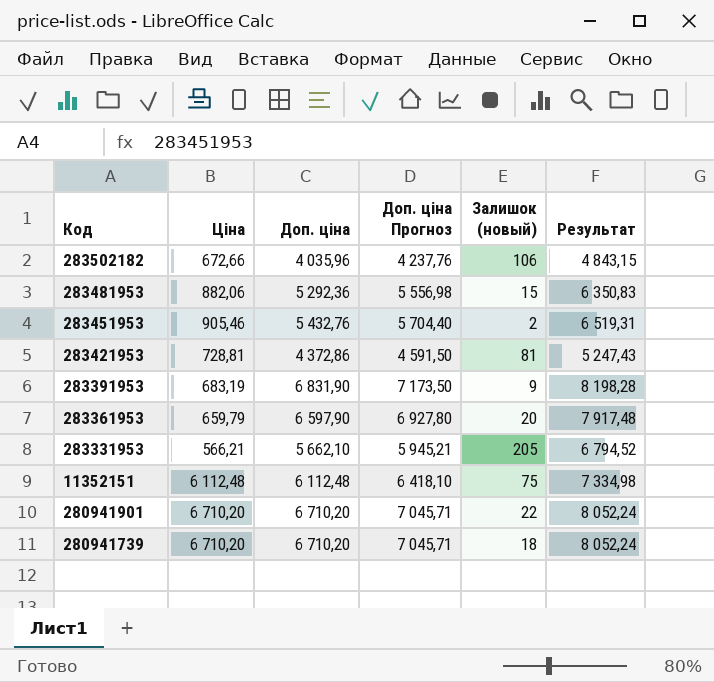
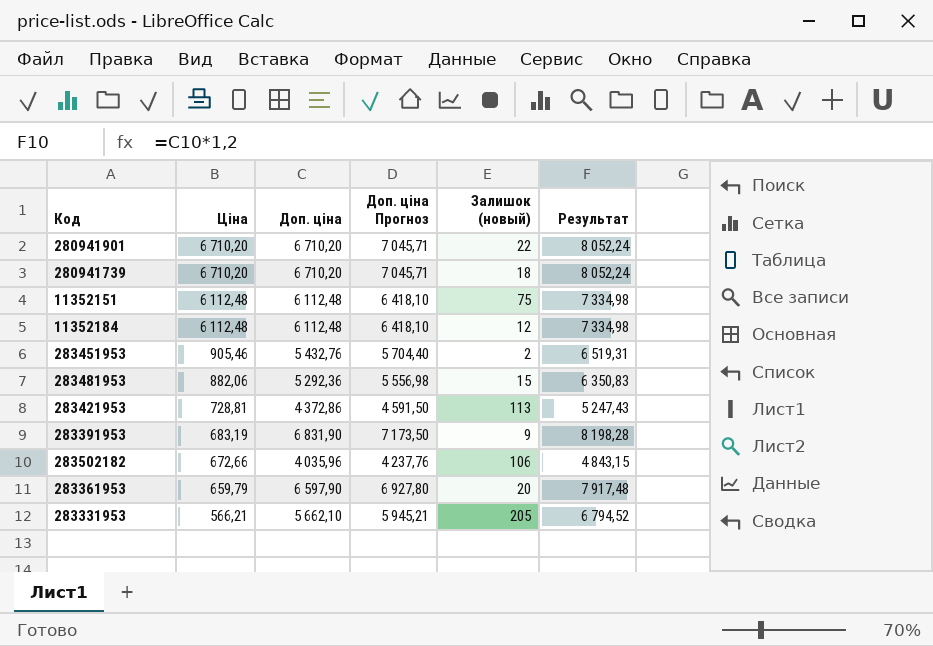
row order: none -> Ціна descending
row 11352184: none -> 6 112,48 | 6 112,48 | 6 418,10 | 12 | 7 334,98
283421953 | Залишок (новый): 81 -> 113

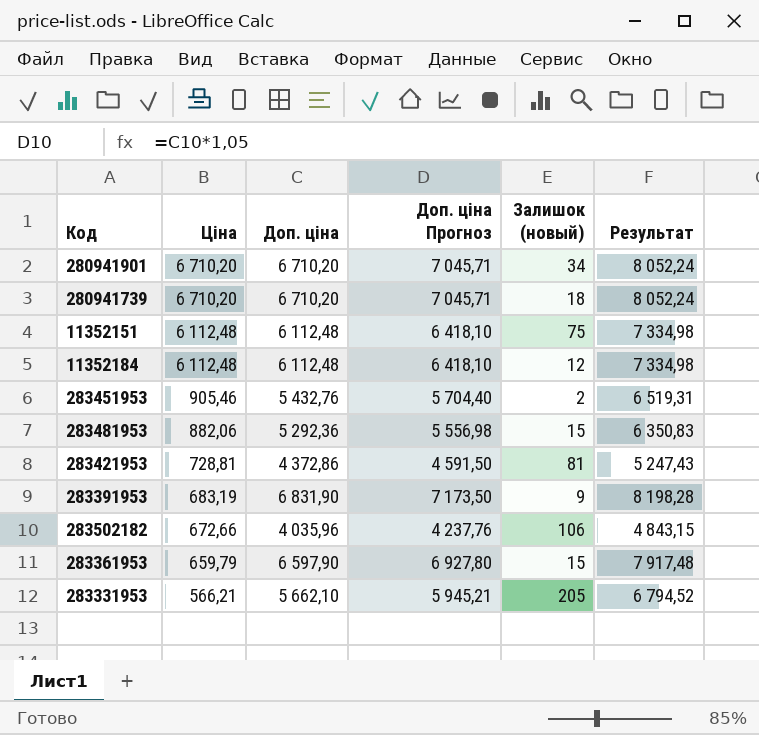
280941901 | Залишок (новый): 22 -> 34
283421953 | Залишок (новый): 113 -> 81
283361953 | Залишок (новый): 20 -> 15

